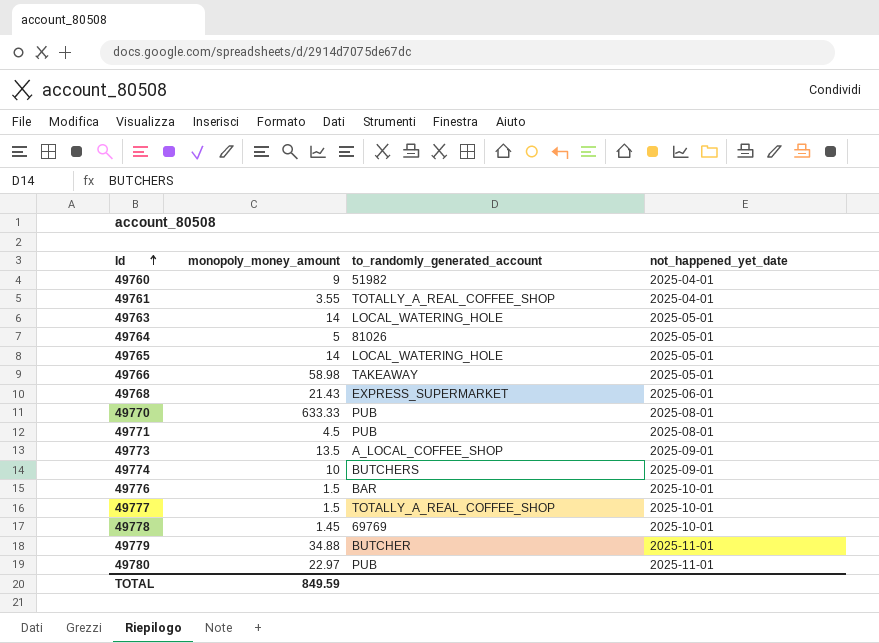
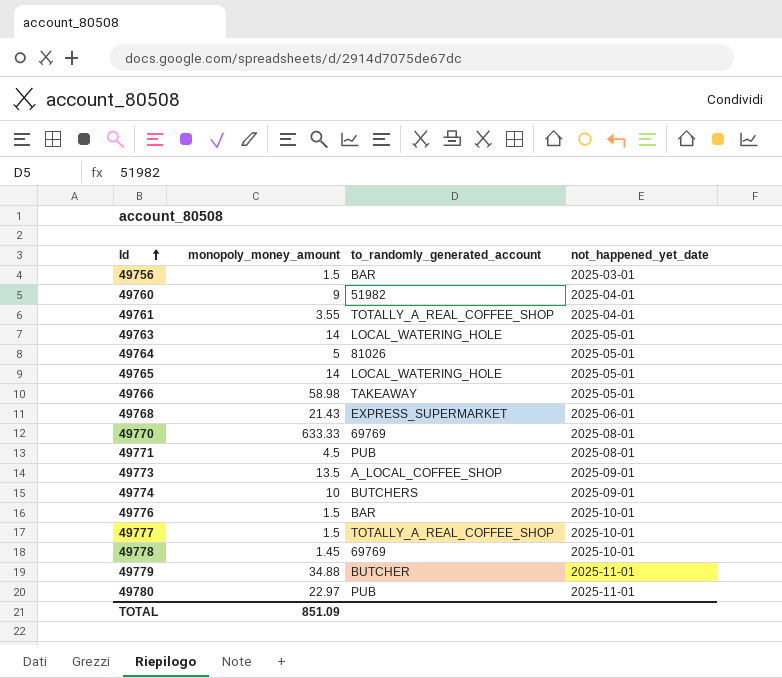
row 49756: none -> 1.5 | BAR | 2025-03-01
49770 | to_randomly_generated_account: PUB -> 69769
TOTAL | monopoly_money_amount: 849.59 -> 851.09

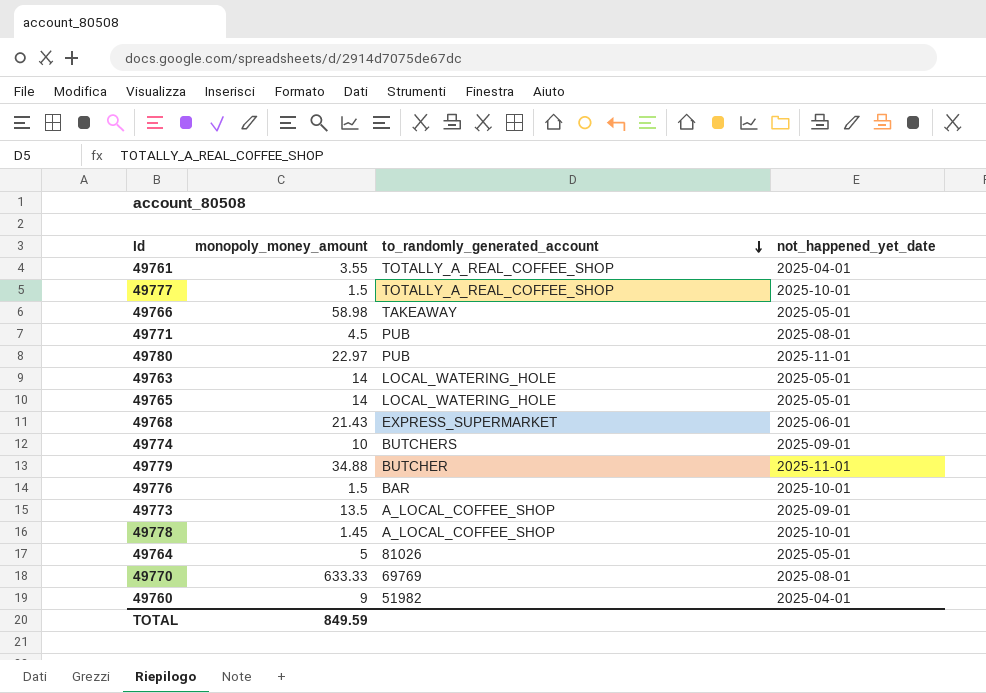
row order: Id ascending -> to_randomly_generated_account descending
row 49756: 1.5 | BAR | 2025-03-01 -> none
49778 | to_randomly_generated_account: 69769 -> A_LOCAL_COFFEE_SHOP
TOTAL | monopoly_money_amount: 851.09 -> 849.59

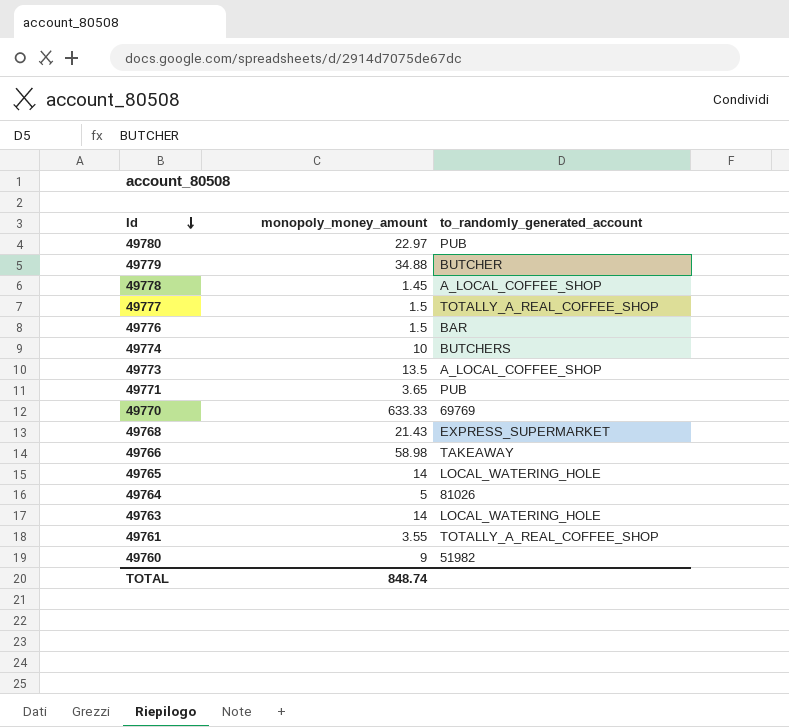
row order: to_randomly_generated_account descending -> Id descending
column not_happened_yet_date | position: 4 -> none
49771 | monopoly_money_amount: 4.5 -> 3.65
TOTAL | monopoly_money_amount: 849.59 -> 848.74

